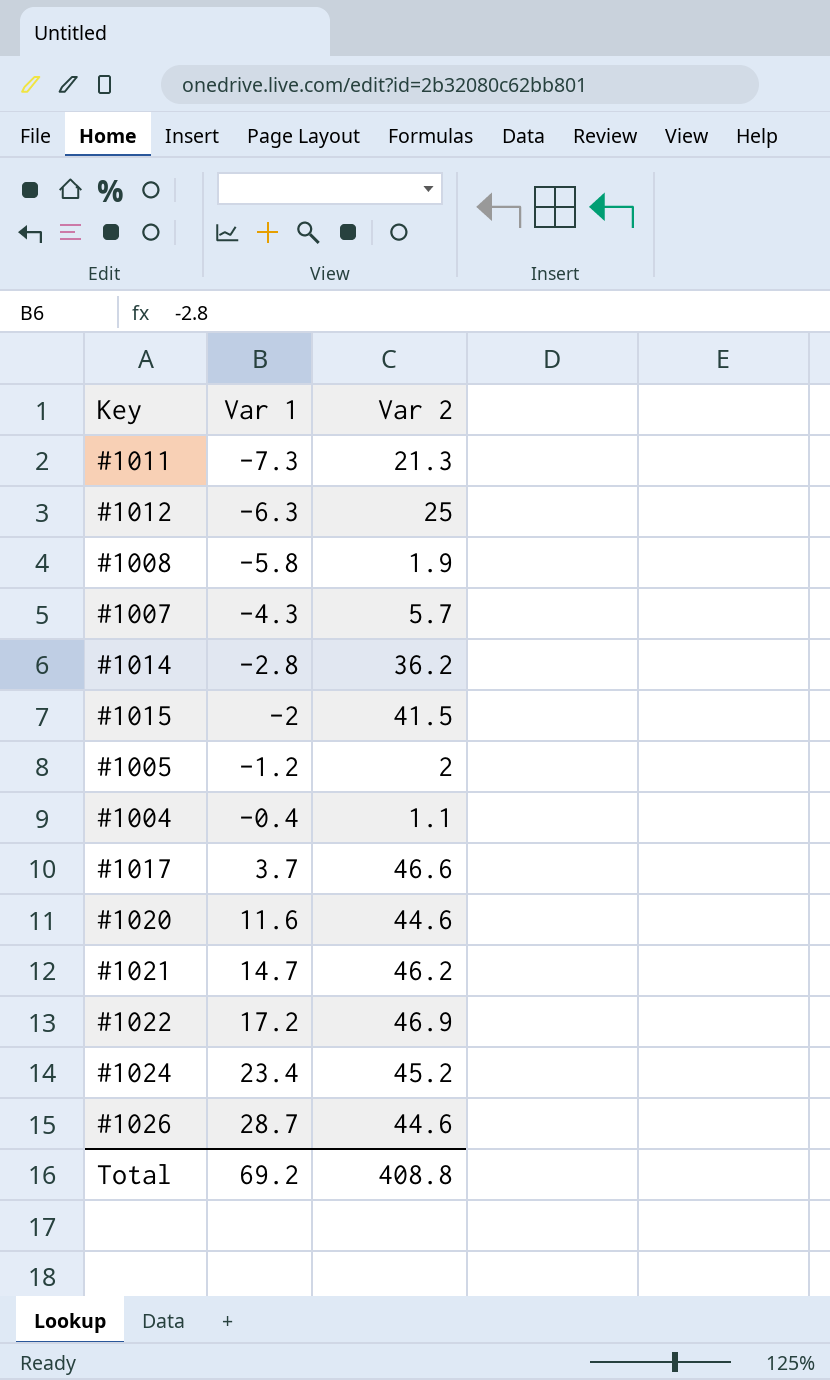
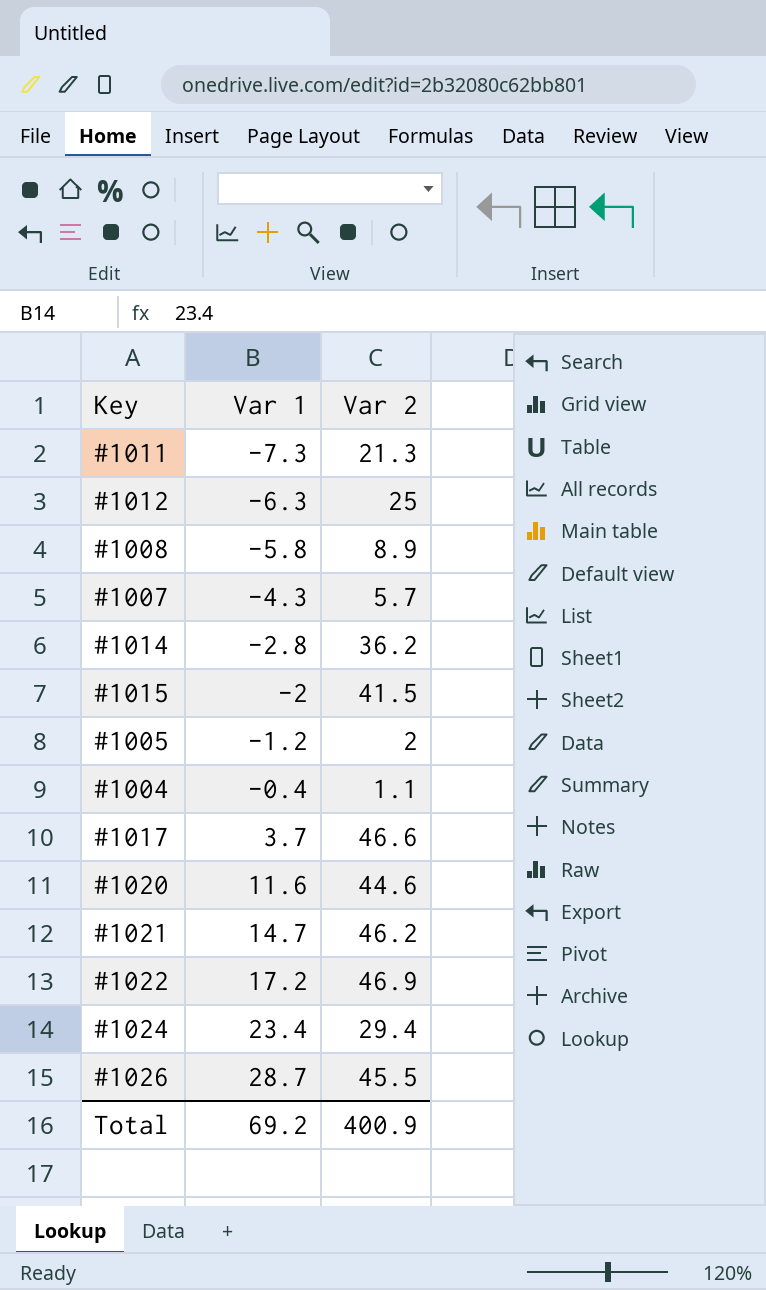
#1008 | Var 2: 1.9 -> 8.9
#1024 | Var 2: 45.2 -> 29.4
#1026 | Var 2: 44.6 -> 45.5
Total | Var 2: 408.8 -> 400.9

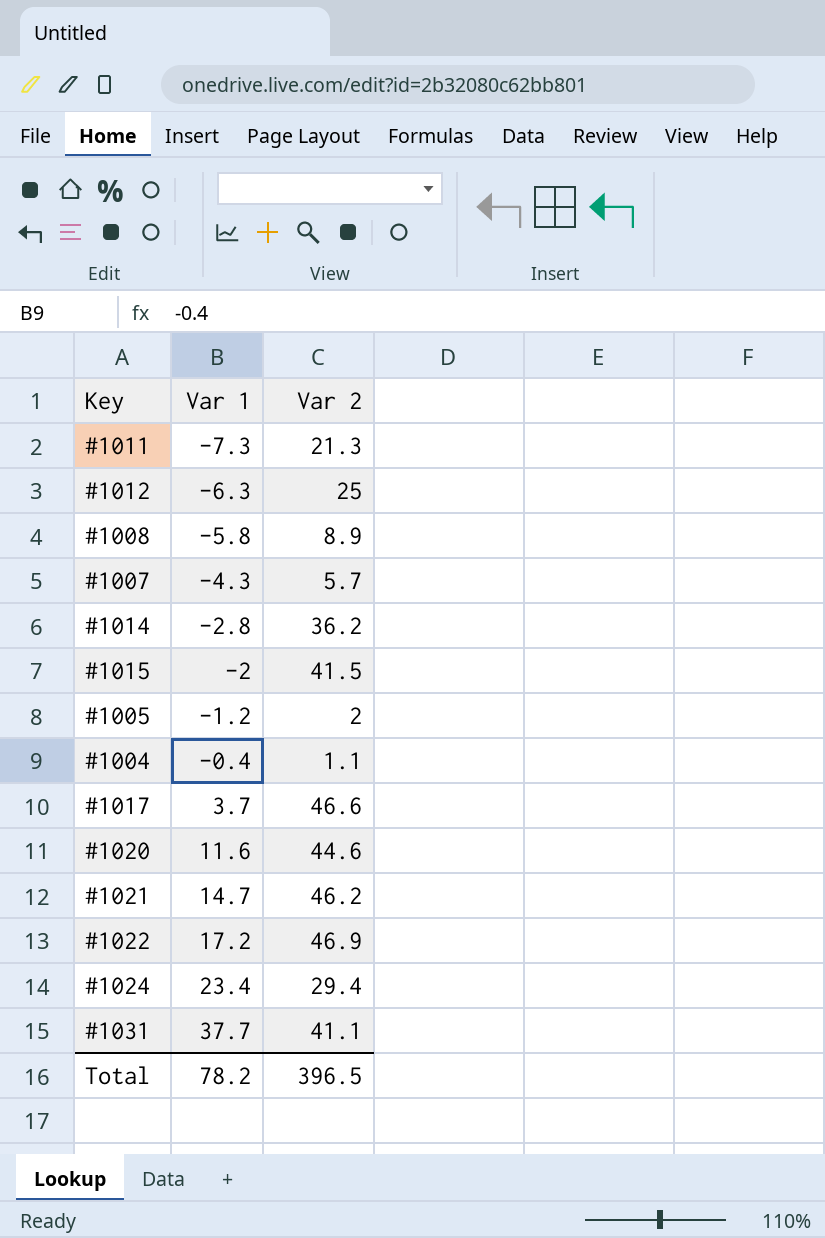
row #1026: 28.7 | 45.5 -> none
row #1031: none -> 37.7 | 41.1
Total | Var 1: 69.2 -> 78.2
Total | Var 2: 400.9 -> 396.5

